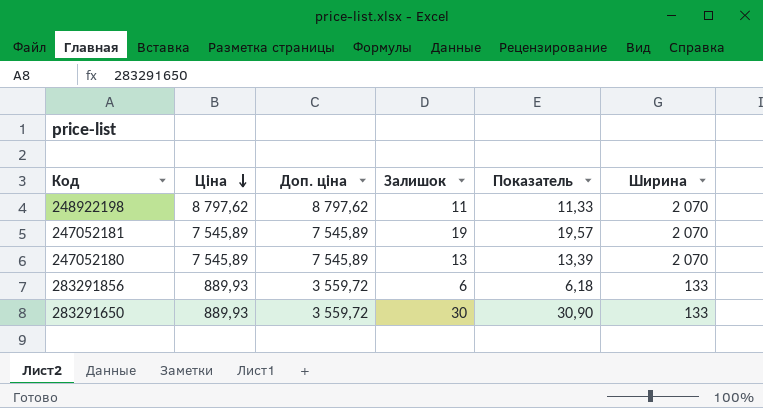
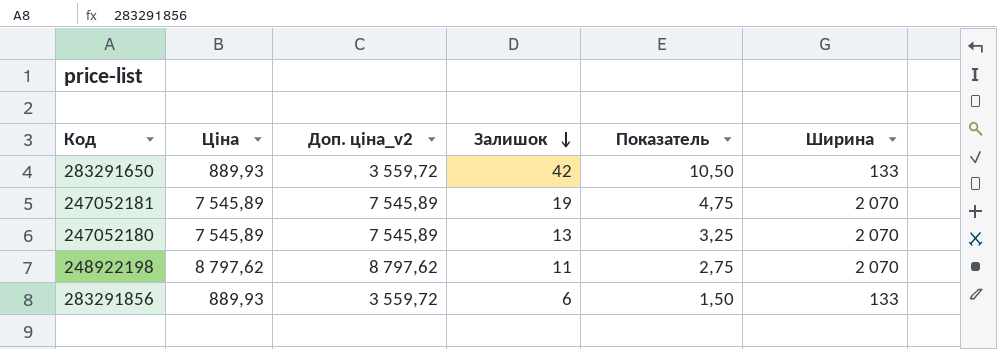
row order: Ціна descending -> Залишок descending
column name: Доп. ціна -> Доп. ціна_v2
column Показатель | formula: [Залишок] * 1,03 -> [Залишок] * 0,25
283291650 | Залишок: 30 -> 42

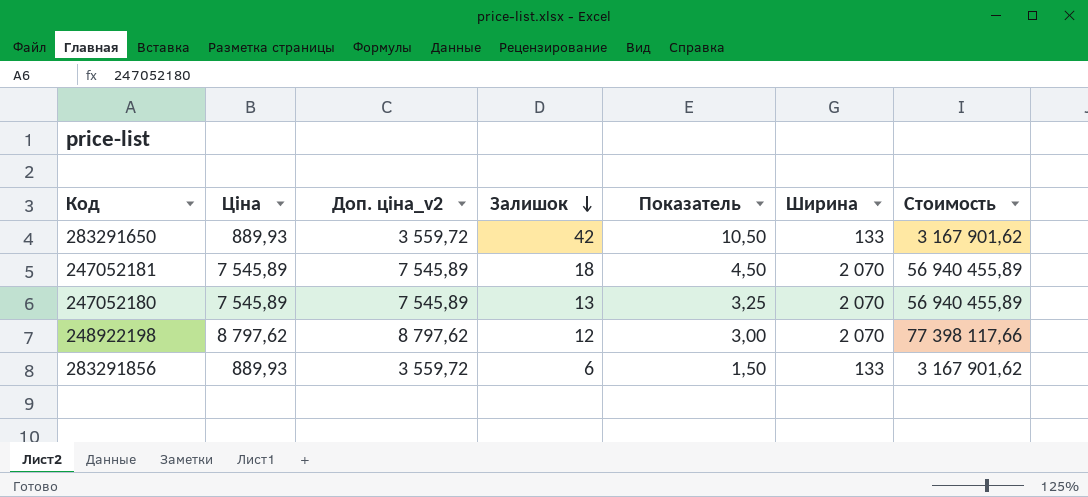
column Стоимость | formula: none -> [Ціна] * [Доп. ціна_v2]
247052181 | Залишок: 19 -> 18
247052181 | Показатель: 4,75 -> 4,50
248922198 | Залишок: 11 -> 12
248922198 | Показатель: 2,75 -> 3,00

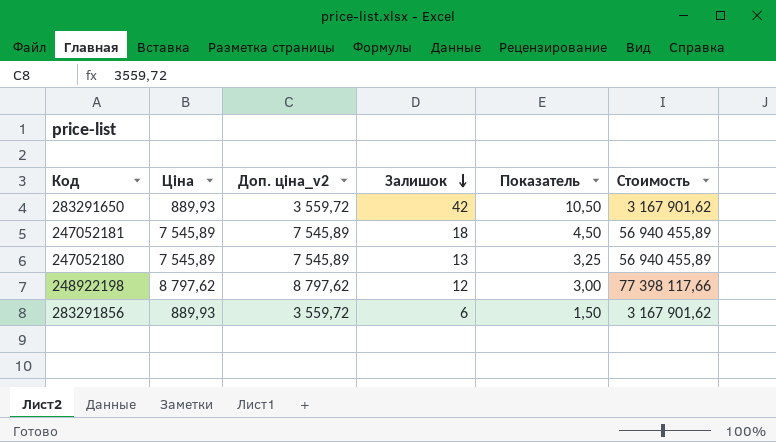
column Ширина | position: 6 -> none

